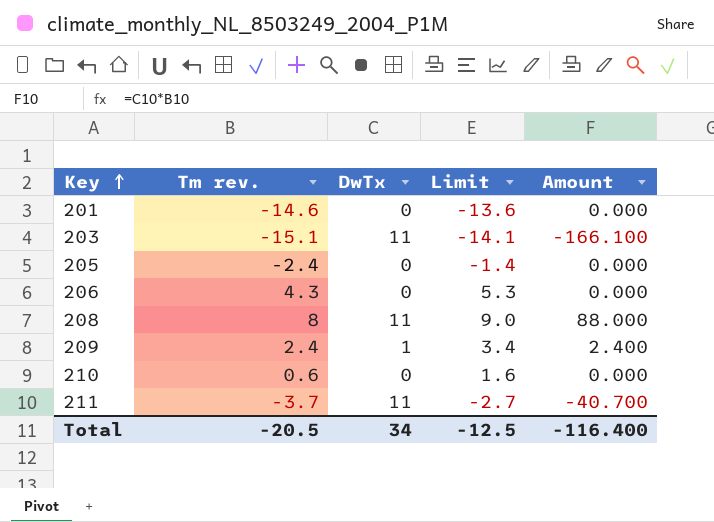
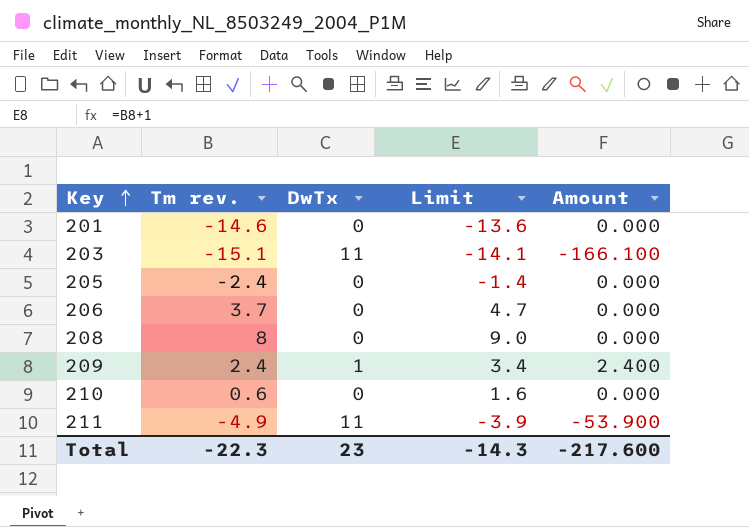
206 | Tm rev.: 4.3 -> 3.7
206 | Limit: 5.3 -> 4.7
208 | DwTx: 11 -> 0
208 | Amount: 88.000 -> 0.000
211 | Tm rev.: -3.7 -> -4.9
211 | Limit: -2.7 -> -3.9
211 | Amount: -40.700 -> -53.900
Total | Tm rev.: -20.5 -> -22.3
Total | DwTx: 34 -> 23
Total | Limit: -12.5 -> -14.3
Total | Amount: -116.400 -> -217.600

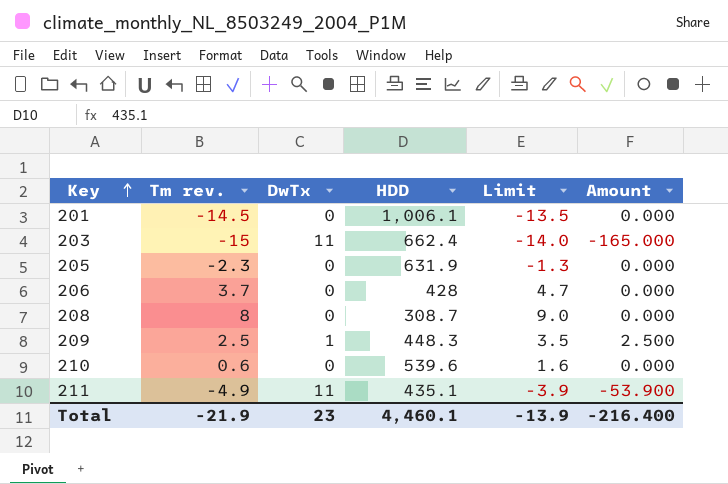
column HDD | position: none -> 4
201 | Tm rev.: -14.6 -> -14.5
201 | Limit: -13.6 -> -13.5
203 | Tm rev.: -15.1 -> -15
203 | Limit: -14.1 -> -14.0
203 | Amount: -166.100 -> -165.000
205 | Tm rev.: -2.4 -> -2.3
205 | Limit: -1.4 -> -1.3
209 | Tm rev.: 2.4 -> 2.5
209 | Limit: 3.4 -> 3.5
209 | Amount: 2.400 -> 2.500
Total | Tm rev.: -22.3 -> -21.9
Total | Limit: -14.3 -> -13.9
Total | Amount: -217.600 -> -216.400

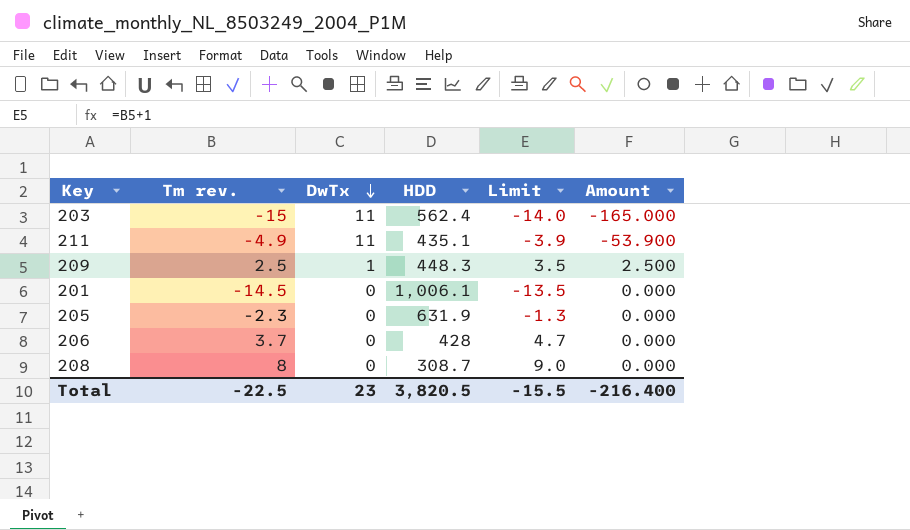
row order: Key ascending -> DwTx descending
row 210: 0.6 | 0 | 539.6 | 1.6 | 0.000 -> none
203 | HDD: 662.4 -> 562.4
Total | Tm rev.: -21.9 -> -22.5
Total | HDD: 4,460.1 -> 3,820.5
Total | Limit: -13.9 -> -15.5

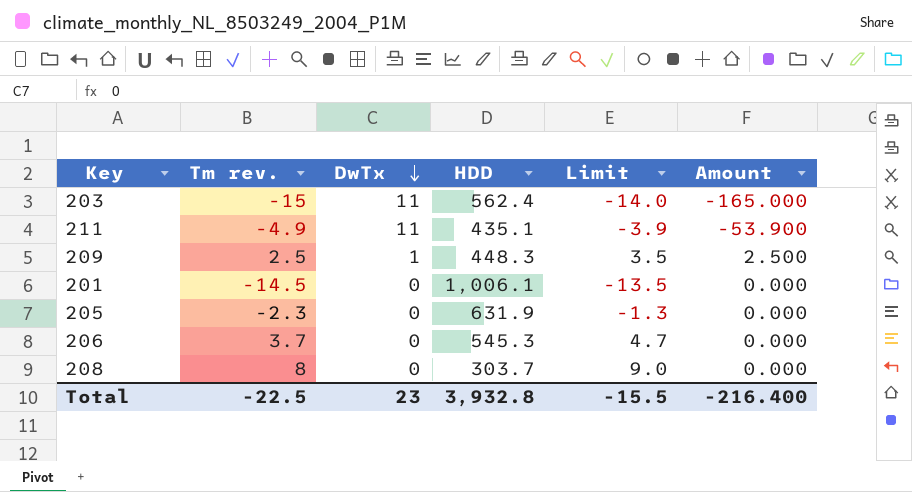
206 | HDD: 428 -> 545.3
208 | HDD: 308.7 -> 303.7
Total | HDD: 3,820.5 -> 3,932.8

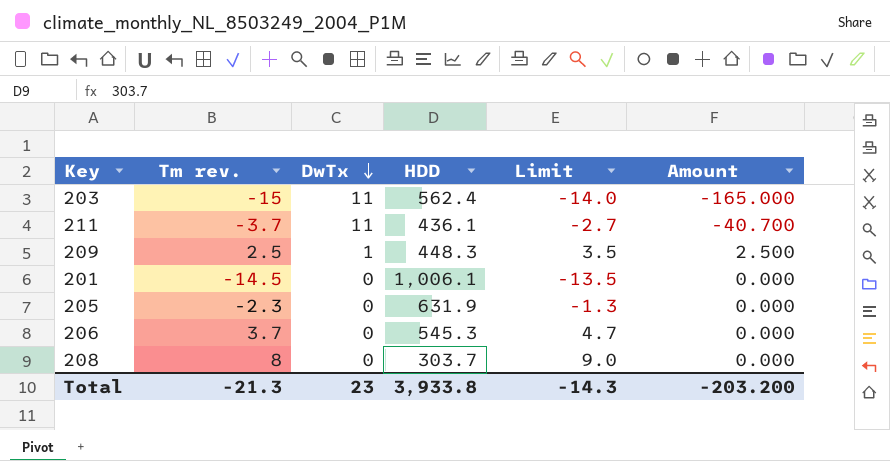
211 | Tm rev.: -4.9 -> -3.7
211 | HDD: 435.1 -> 436.1
211 | Limit: -3.9 -> -2.7
211 | Amount: -53.900 -> -40.700
Total | Tm rev.: -22.5 -> -21.3
Total | HDD: 3,932.8 -> 3,933.8
Total | Limit: -15.5 -> -14.3
Total | Amount: -216.400 -> -203.200

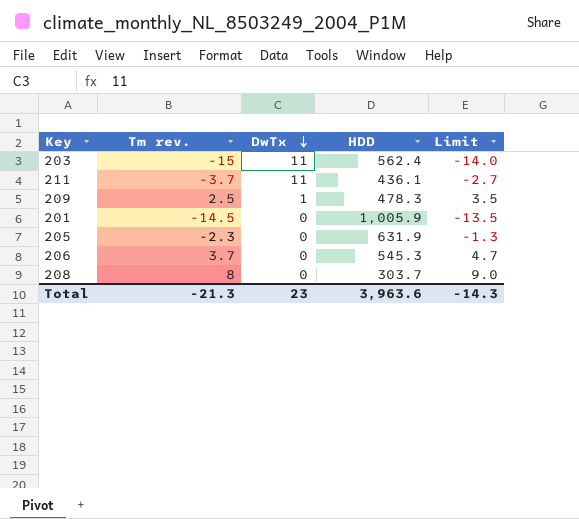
column Amount | formula: [Tm rev.] * [DwTx] -> none
209 | HDD: 448.3 -> 478.3
201 | HDD: 1,006.1 -> 1,005.9
Total | HDD: 3,933.8 -> 3,963.6

